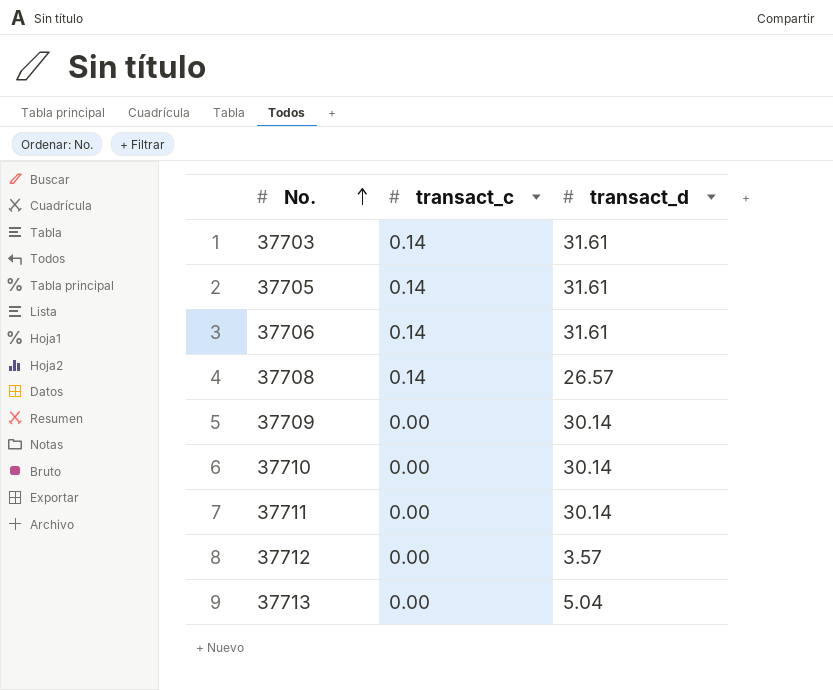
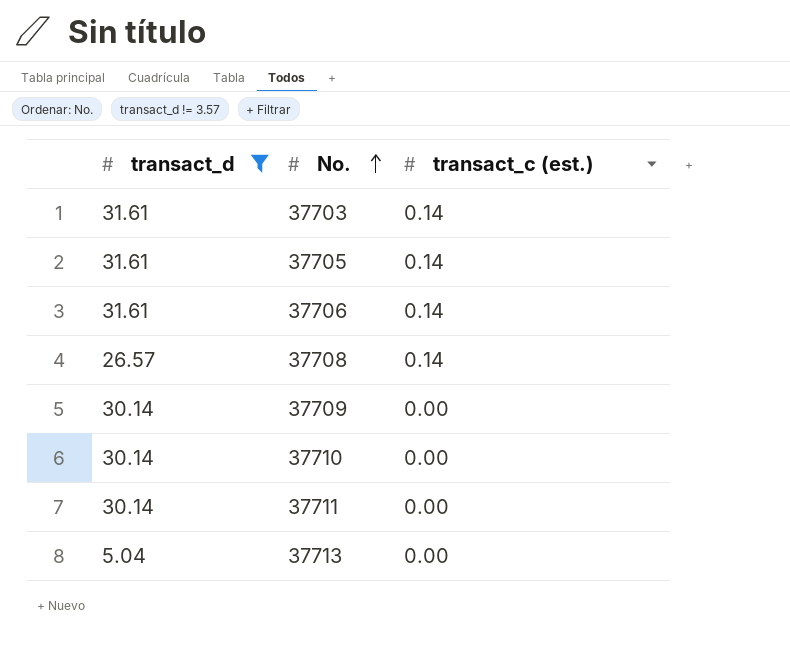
filter: none -> transact_d != 3.57
column transact_d | position: 3 -> 1
column name: transact_c -> transact_c (est.)

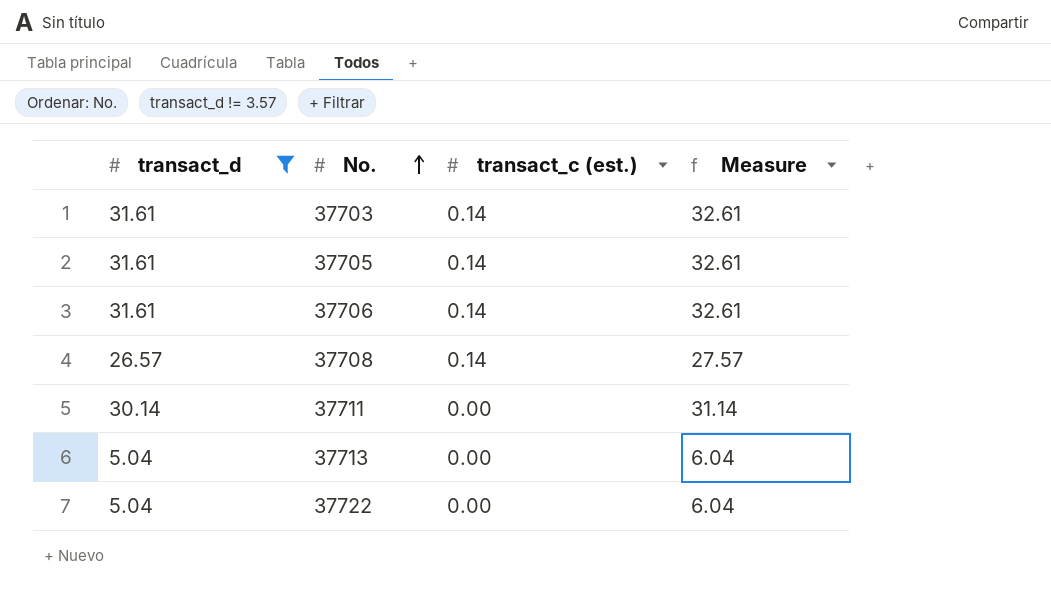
column Measure | formula: none -> [transact_d] + 1
row 37709: 30.14 | 0.00 -> none
row 37710: 30.14 | 0.00 -> none
row 37722: none -> 5.04 | 0.00 | 6.04

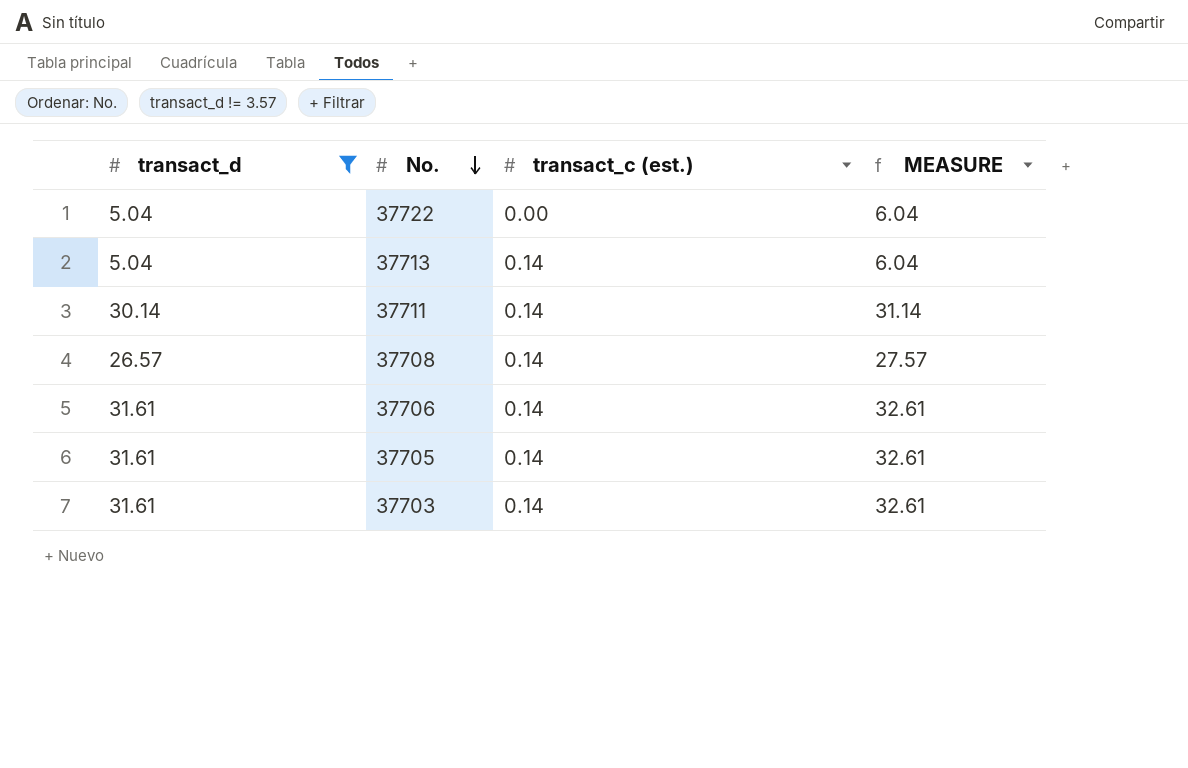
row order: No. ascending -> No. descending
column name: Measure -> MEASURE
37713 | transact_c (est.): 0.00 -> 0.14
37711 | transact_c (est.): 0.00 -> 0.14

